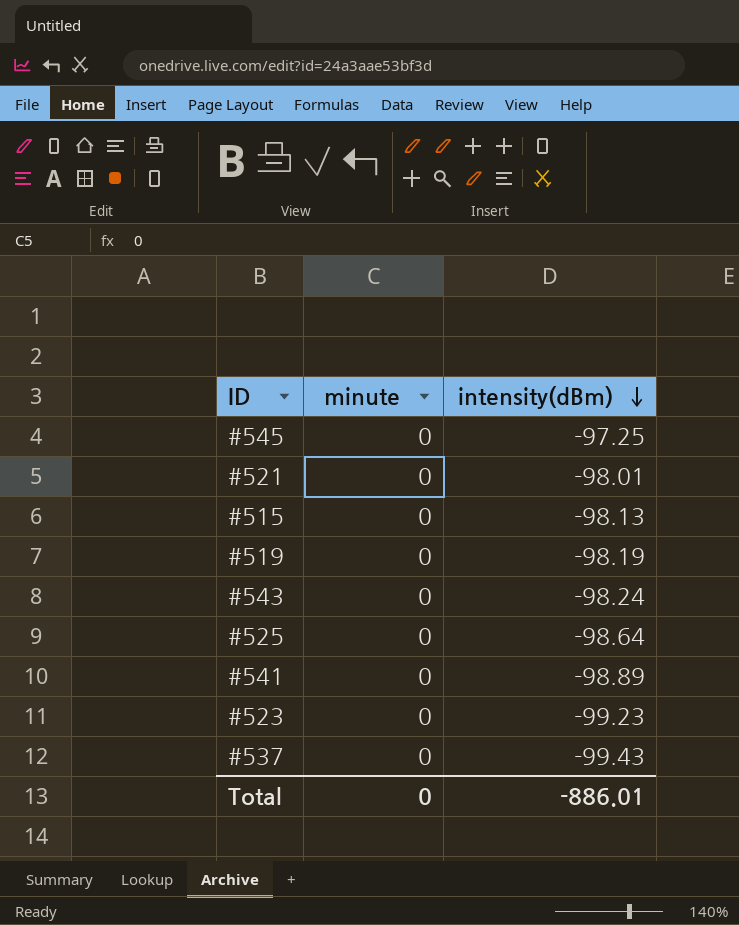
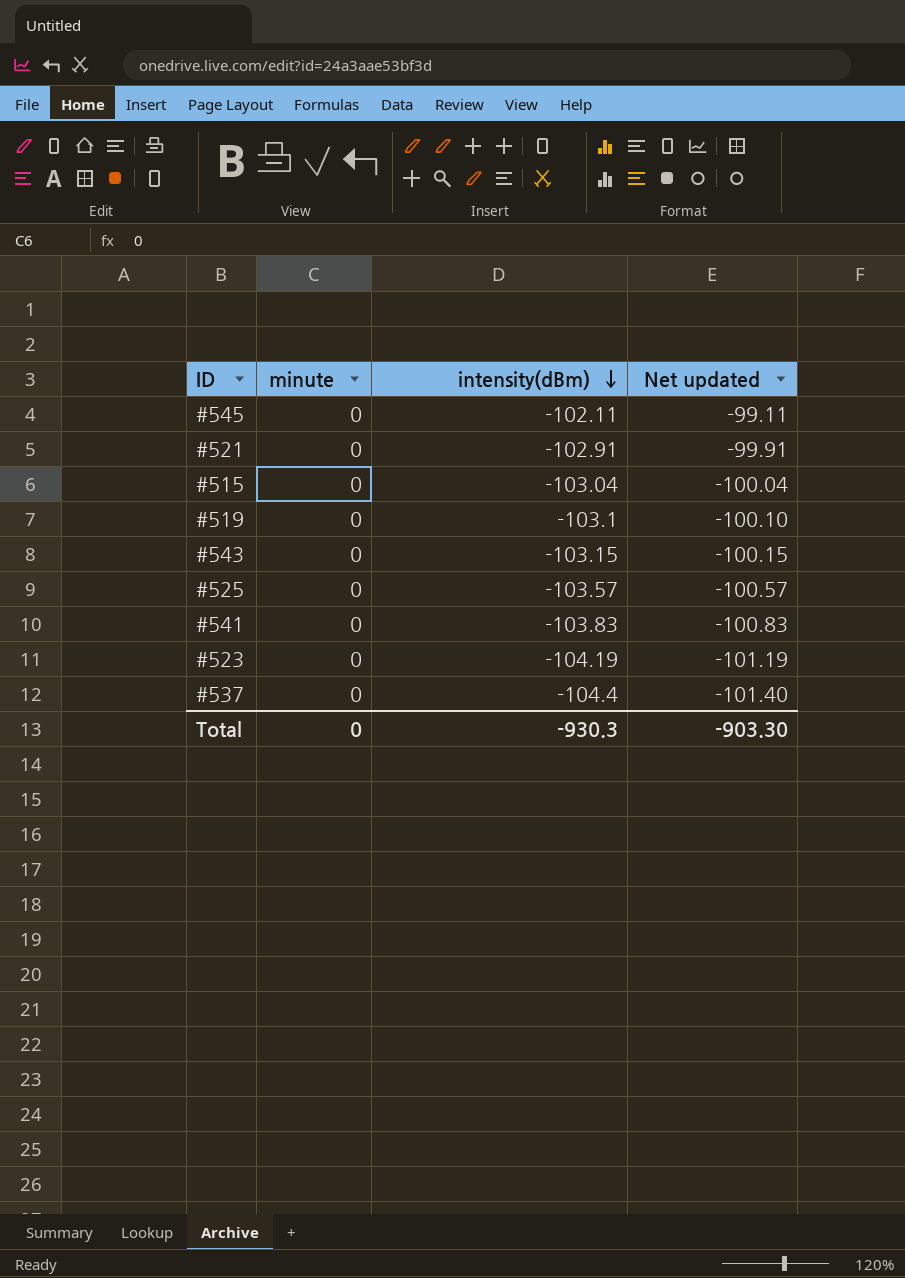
column Net updated | formula: none -> [intensity(dBm)] + 3
#545 | intensity(dBm): -97.25 -> -102.11
#521 | intensity(dBm): -98.01 -> -102.91
#515 | intensity(dBm): -98.13 -> -103.04
#519 | intensity(dBm): -98.19 -> -103.1
#543 | intensity(dBm): -98.24 -> -103.15
#525 | intensity(dBm): -98.64 -> -103.57
#541 | intensity(dBm): -98.89 -> -103.83
#523 | intensity(dBm): -99.23 -> -104.19
#537 | intensity(dBm): -99.43 -> -104.4
Total | intensity(dBm): -886.01 -> -930.3

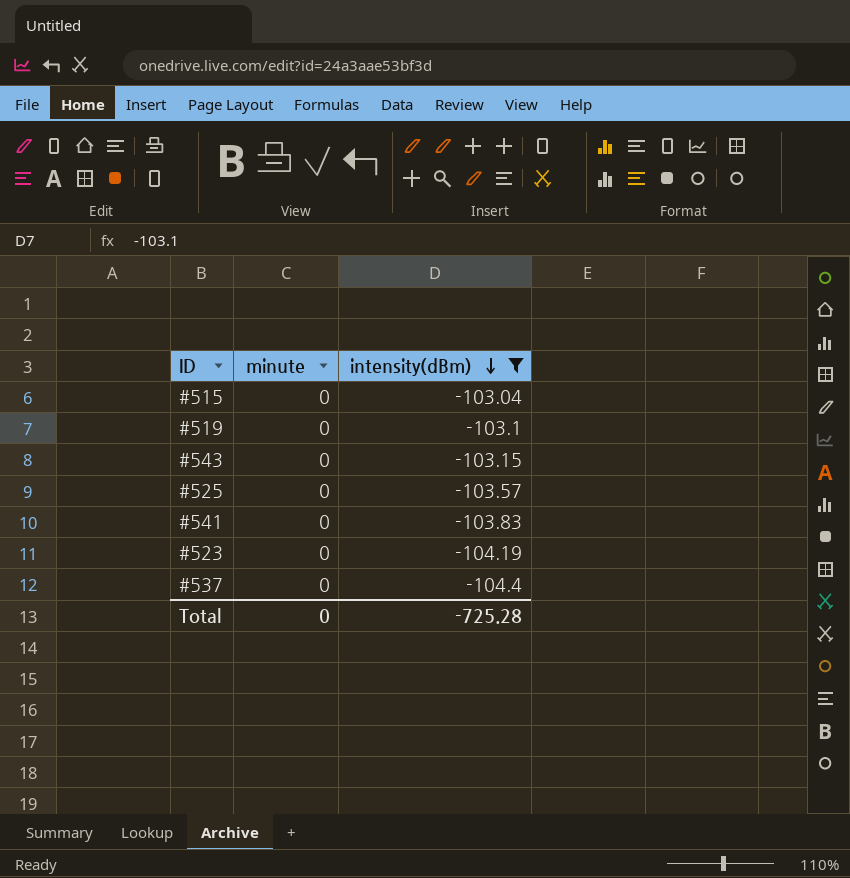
filter: none -> intensity(dBm) <= -103.04
column Net updated | formula: [intensity(dBm)] + 3 -> none
Total | intensity(dBm): -930.3 -> -725.28

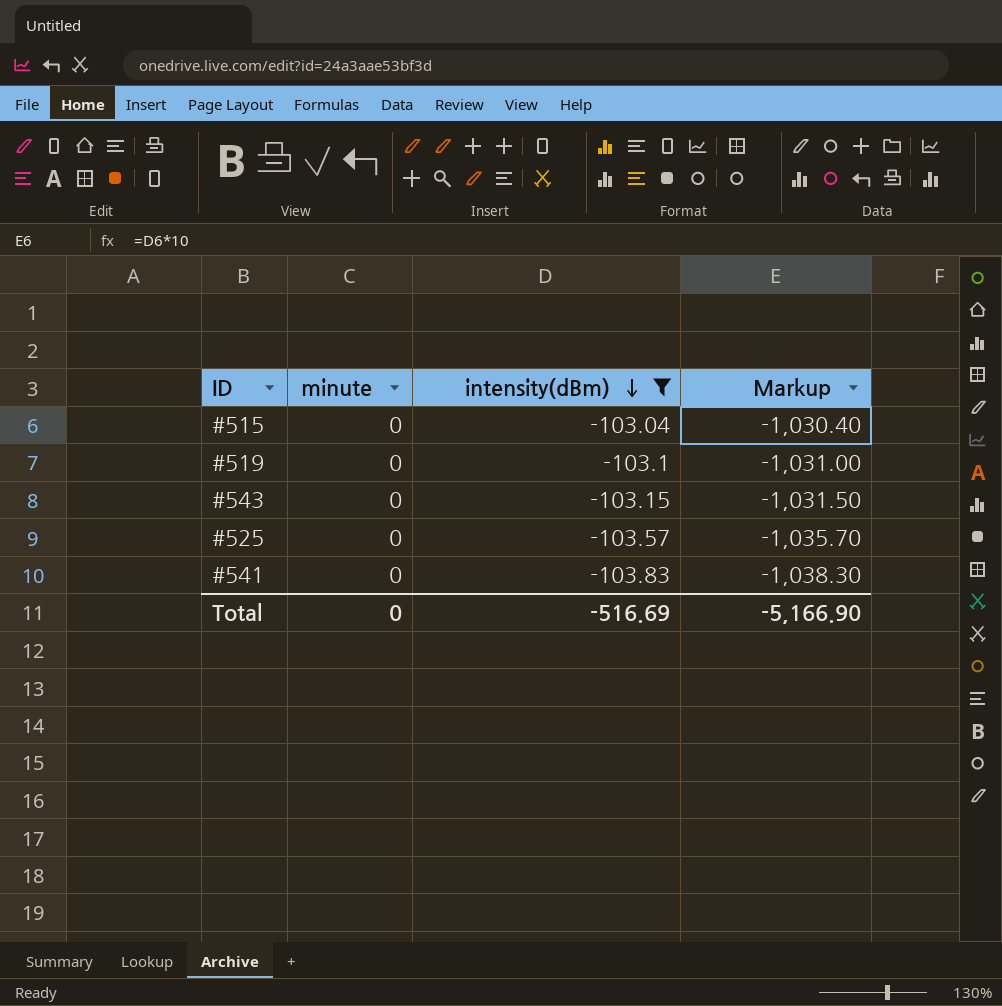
column Markup | formula: none -> [intensity(dBm)] * 10
row #523: 0 | -104.19 -> none
row #537: 0 | -104.4 -> none
Total | intensity(dBm): -725.28 -> -516.69

